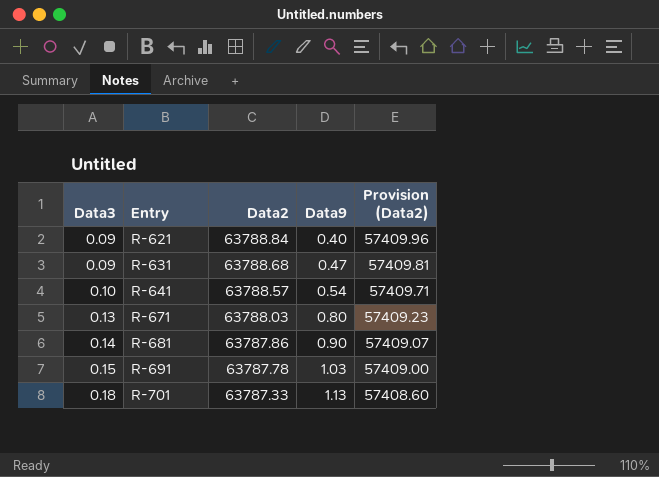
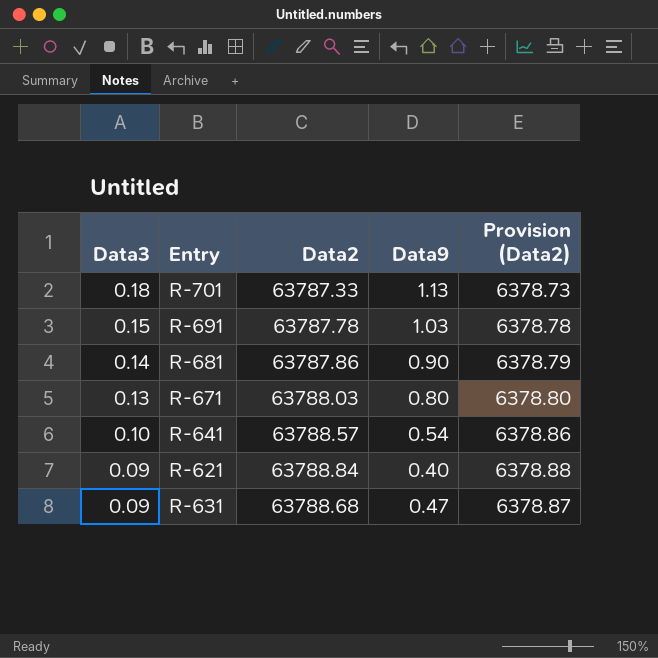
row order: Data3 ascending -> Data3 descending
column Provision (Data2) | formula: [Data2] * 0.9 -> [Data2] * 0.1

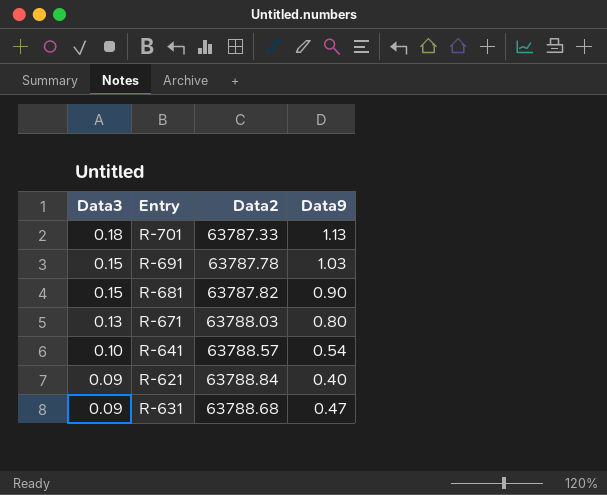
column Provision (Data2) | formula: [Data2] * 0.1 -> none
R-681 | Data3: 0.14 -> 0.15
R-681 | Data2: 63787.86 -> 63787.82

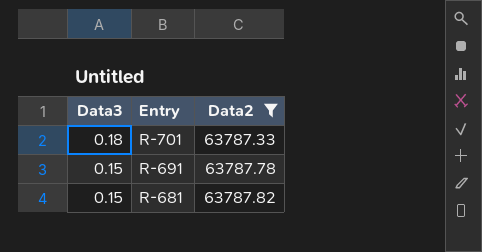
filter: none -> Data2 <= 63787.82
column Data9 | position: 4 -> none

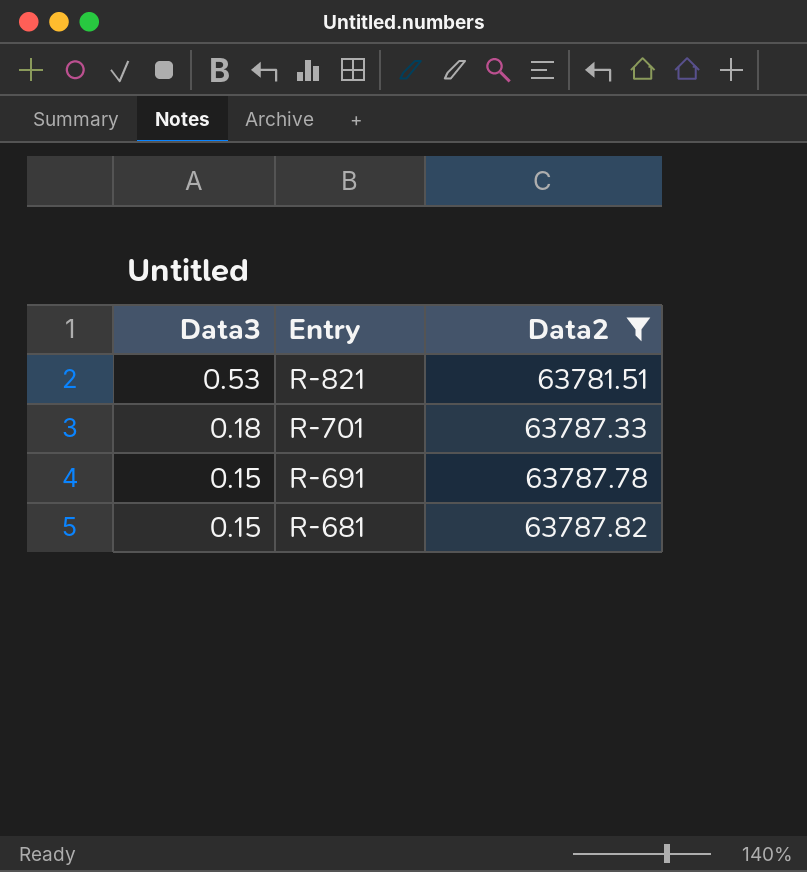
row R-821: none -> 0.53 | 63781.51

